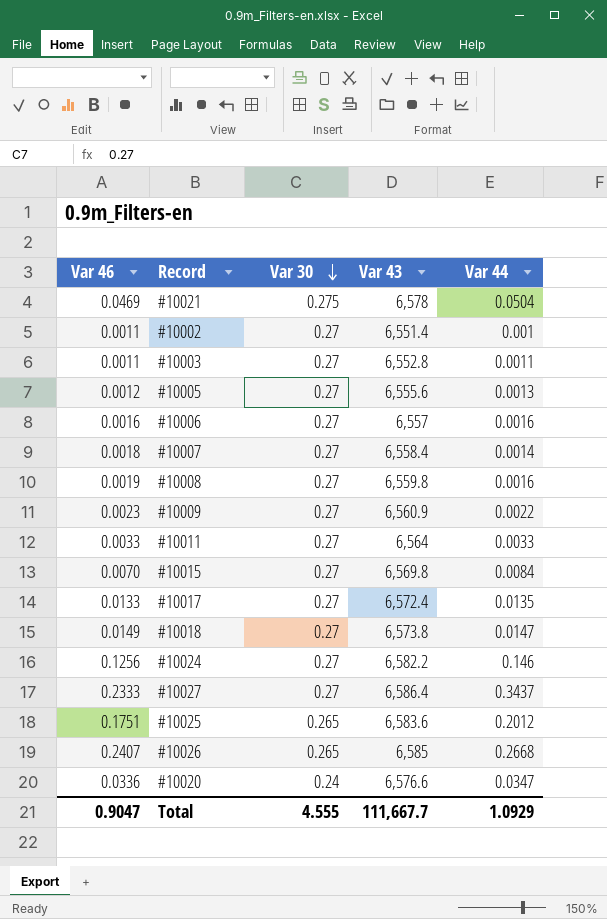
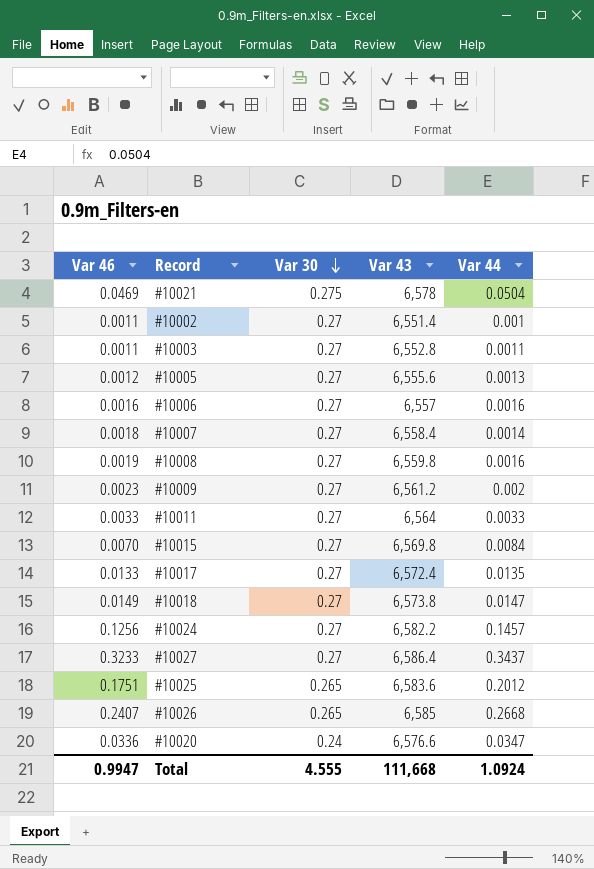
#10009 | Var 43: 6,560.9 -> 6,561.2
#10009 | Var 44: 0.0022 -> 0.002
#10024 | Var 44: 0.146 -> 0.1457
#10027 | Var 46: 0.2333 -> 0.3233
Total | Var 46: 0.9047 -> 0.9947
Total | Var 43: 111,667.7 -> 111,668
Total | Var 44: 1.0929 -> 1.0924

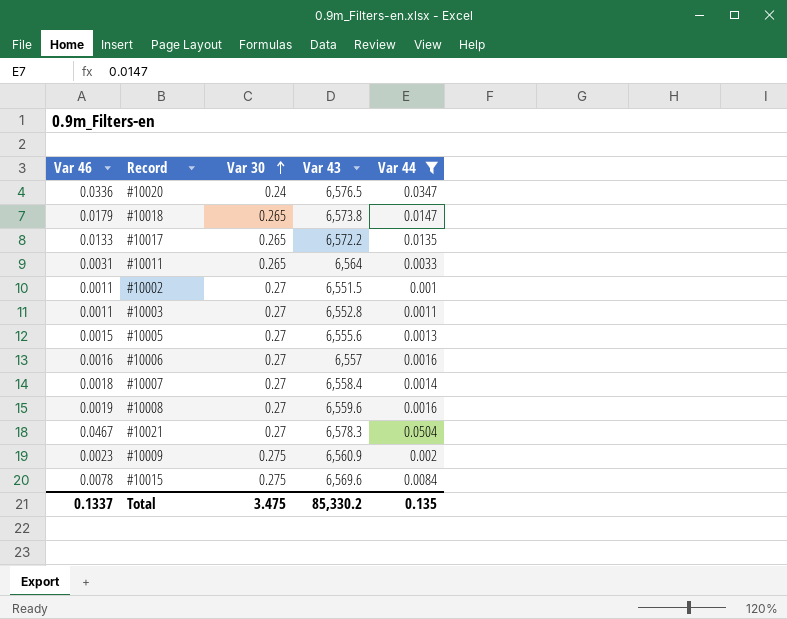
filter: none -> Var 44 <= 0.0504
row order: Var 30 descending -> Var 30 ascending
#10020 | Var 43: 6,576.6 -> 6,576.5
#10018 | Var 46: 0.0149 -> 0.0179
#10018 | Var 30: 0.27 -> 0.265
#10017 | Var 30: 0.27 -> 0.265
#10017 | Var 43: 6,572.4 -> 6,572.2
#10011 | Var 46: 0.0033 -> 0.0031
#10011 | Var 30: 0.27 -> 0.265
#10002 | Var 43: 6,551.4 -> 6,551.5
#10005 | Var 46: 0.0012 -> 0.0015
#10008 | Var 43: 6,559.8 -> 6,559.6
#10021 | Var 46: 0.0469 -> 0.0467
#10021 | Var 30: 0.275 -> 0.27
#10021 | Var 43: 6,578 -> 6,578.3
#10009 | Var 30: 0.27 -> 0.275
#10009 | Var 43: 6,561.2 -> 6,560.9
#10015 | Var 46: 0.0070 -> 0.0078
#10015 | Var 30: 0.27 -> 0.275
#10015 | Var 43: 6,569.8 -> 6,569.6
Total | Var 46: 0.9947 -> 0.1337
Total | Var 30: 4.555 -> 3.475
Total | Var 43: 111,668 -> 85,330.2
Total | Var 44: 1.0924 -> 0.135

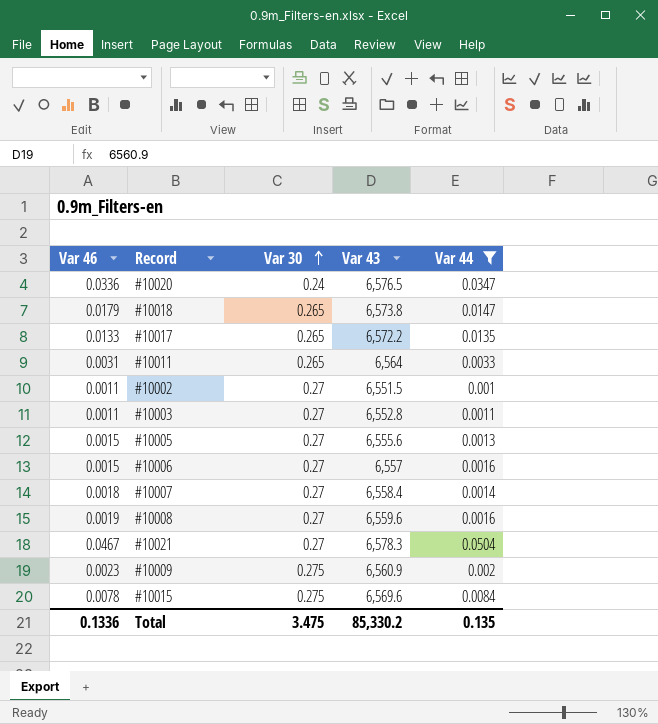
#10006 | Var 46: 0.0016 -> 0.0015
Total | Var 46: 0.1337 -> 0.1336

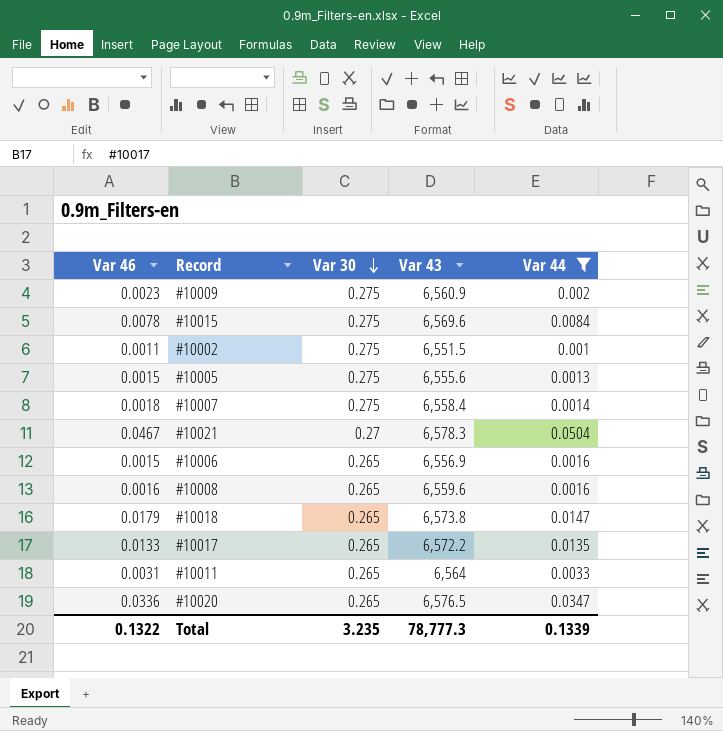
row order: Var 30 ascending -> Var 30 descending
row #10003: 0.0011 | 0.27 | 6,552.8 | 0.0011 -> none
#10002 | Var 30: 0.27 -> 0.275
#10005 | Var 30: 0.27 -> 0.275
#10007 | Var 30: 0.27 -> 0.275
#10006 | Var 30: 0.27 -> 0.265
#10006 | Var 43: 6,557 -> 6,556.9
#10008 | Var 46: 0.0019 -> 0.0016
#10008 | Var 30: 0.27 -> 0.265
#10020 | Var 30: 0.24 -> 0.265
Total | Var 46: 0.1336 -> 0.1322
Total | Var 30: 3.475 -> 3.235
Total | Var 43: 85,330.2 -> 78,777.3
Total | Var 44: 0.135 -> 0.1339

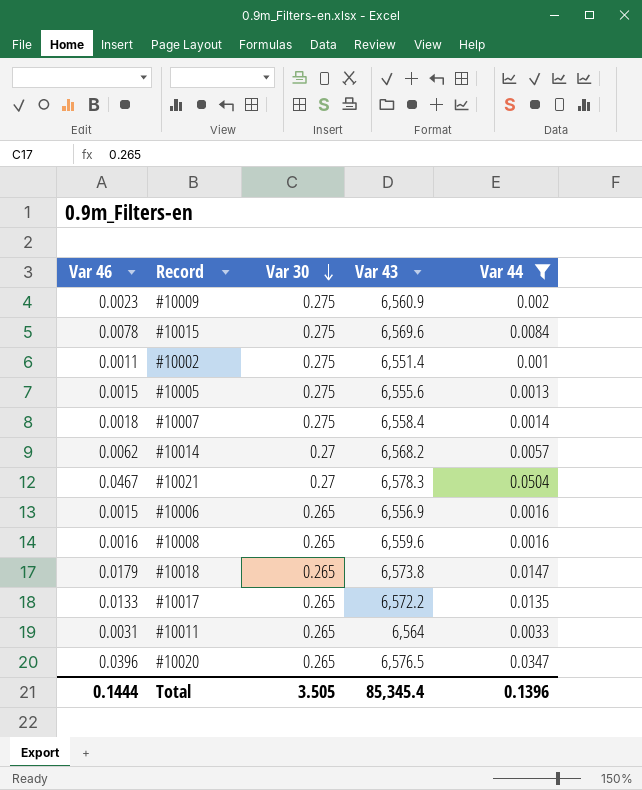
#10002 | Var 43: 6,551.5 -> 6,551.4
row #10014: none -> 0.0062 | 0.27 | 6,568.2 | 0.0057
#10020 | Var 46: 0.0336 -> 0.0396
Total | Var 46: 0.1322 -> 0.1444
Total | Var 30: 3.235 -> 3.505
Total | Var 43: 78,777.3 -> 85,345.4
Total | Var 44: 0.1339 -> 0.1396

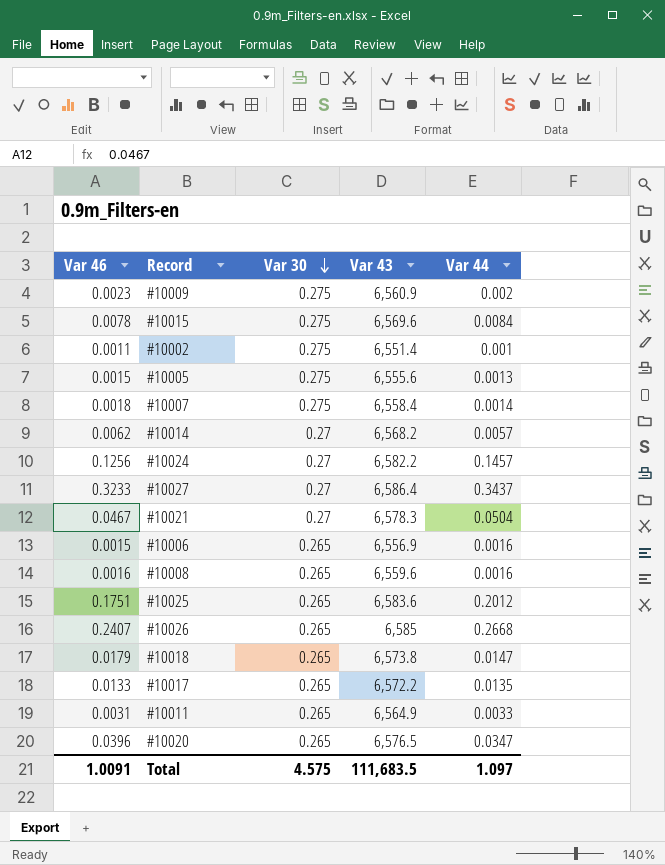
filter: Var 44 <= 0.0504 -> none
#10011 | Var 43: 6,564 -> 6,564.9
Total | Var 46: 0.1444 -> 1.0091
Total | Var 30: 3.505 -> 4.575
Total | Var 43: 85,345.4 -> 111,683.5
Total | Var 44: 0.1396 -> 1.097

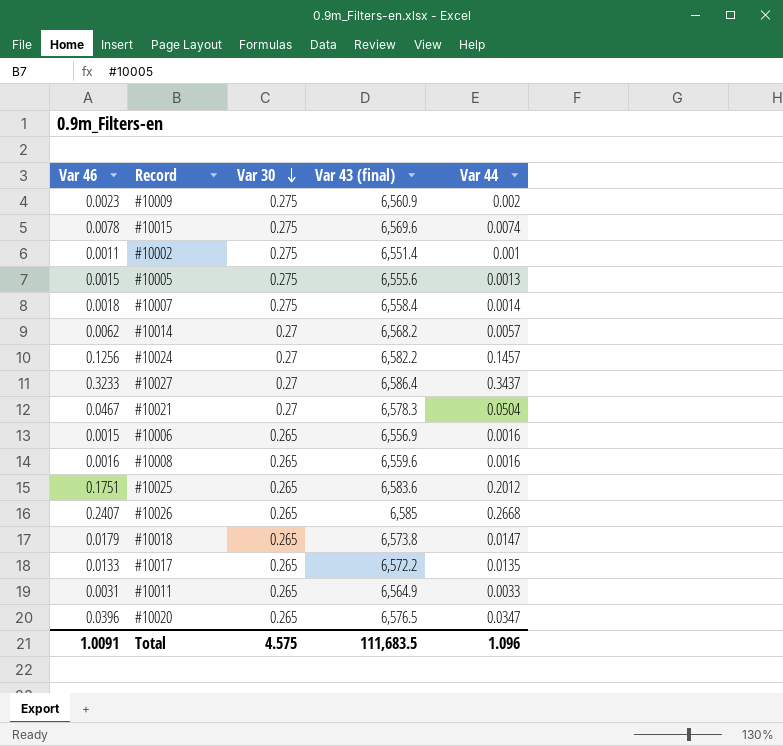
column name: Var 43 -> Var 43 (final)
#10015 | Var 44: 0.0084 -> 0.0074
Total | Var 44: 1.097 -> 1.096

